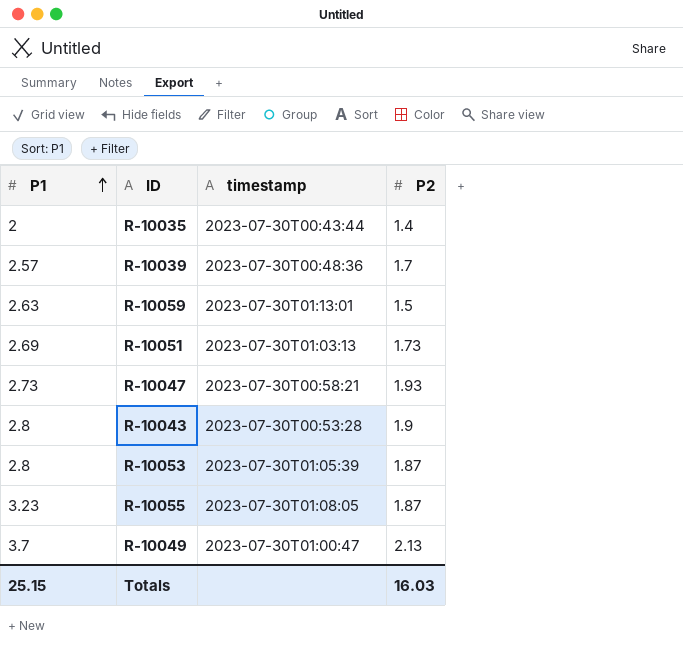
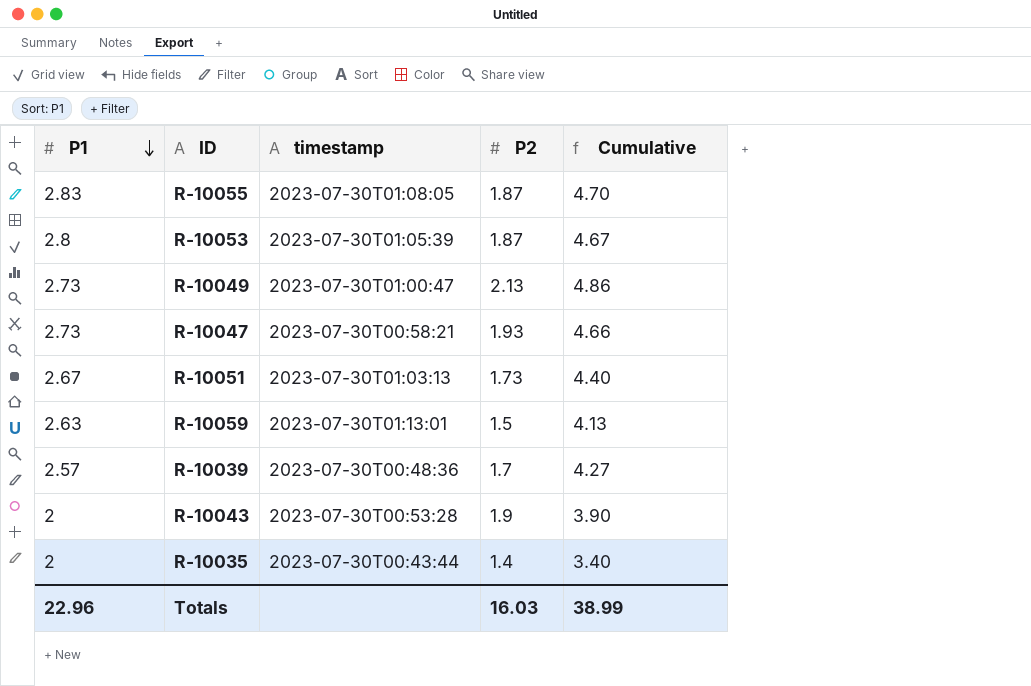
row order: P1 ascending -> P1 descending
column Cumulative | formula: none -> [P1] + [P2]
R-10055 | P1: 3.23 -> 2.83
R-10049 | P1: 3.7 -> 2.73
R-10051 | P1: 2.69 -> 2.67
R-10043 | P1: 2.8 -> 2
Totals | P1: 25.15 -> 22.96

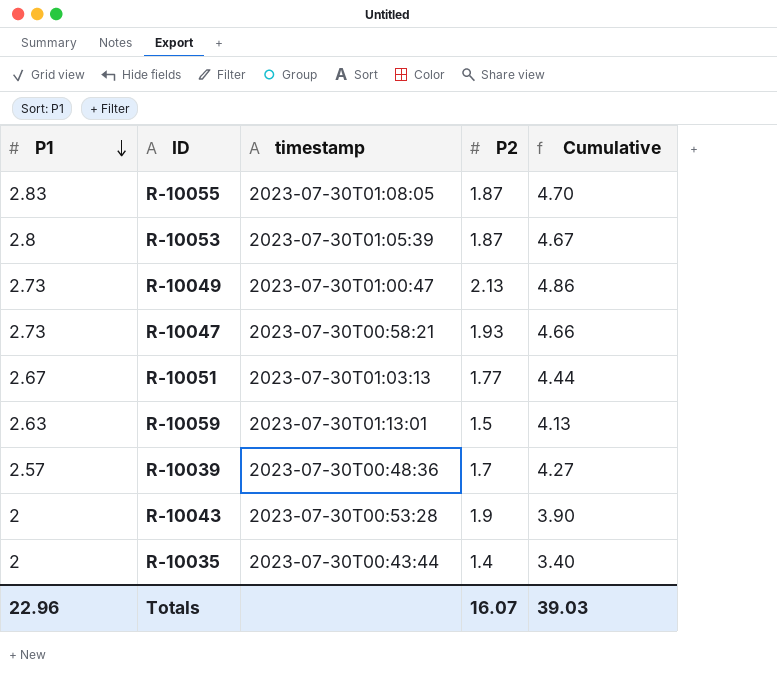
R-10051 | P2: 1.73 -> 1.77
R-10051 | Cumulative: 4.40 -> 4.44
Totals | P2: 16.03 -> 16.07
Totals | Cumulative: 38.99 -> 39.03

